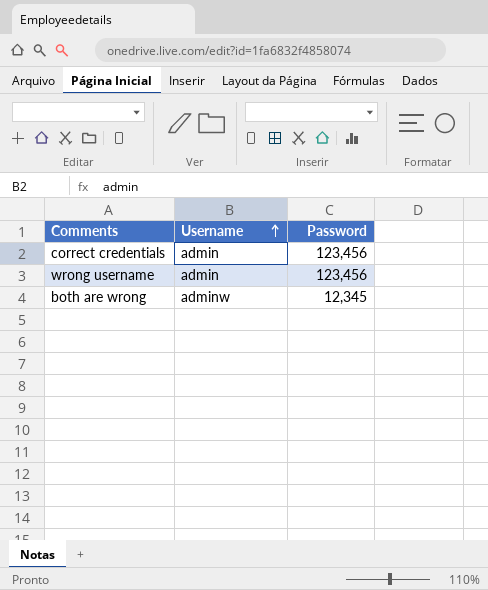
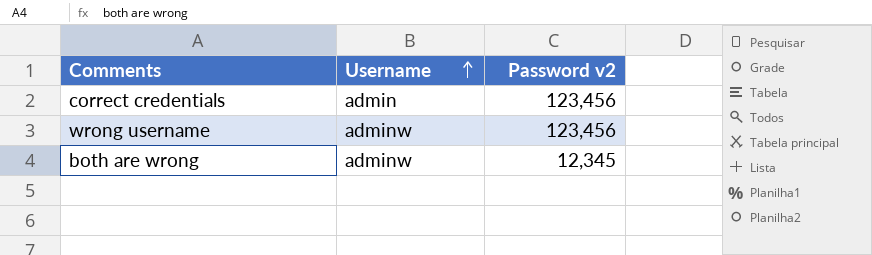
column name: Password -> Password v2
wrong username | Username: admin -> adminw

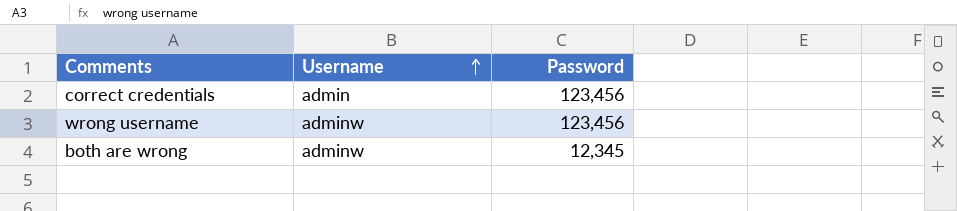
column name: Password v2 -> Password

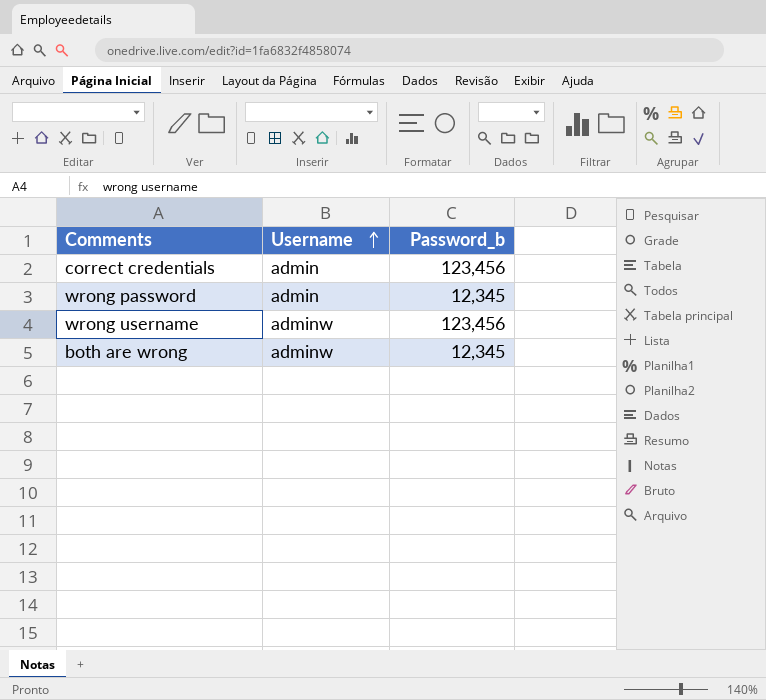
column name: Password -> Password_b
row wrong password: none -> admin | 12,345

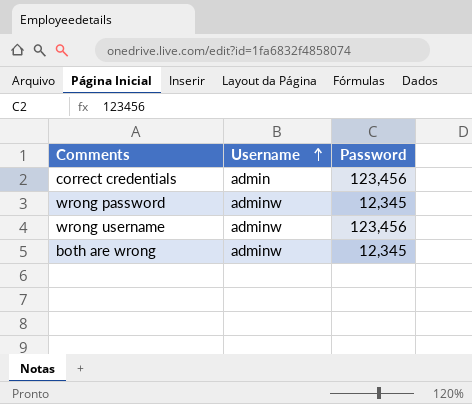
column name: Password_b -> Password
wrong password | Username: admin -> adminw

